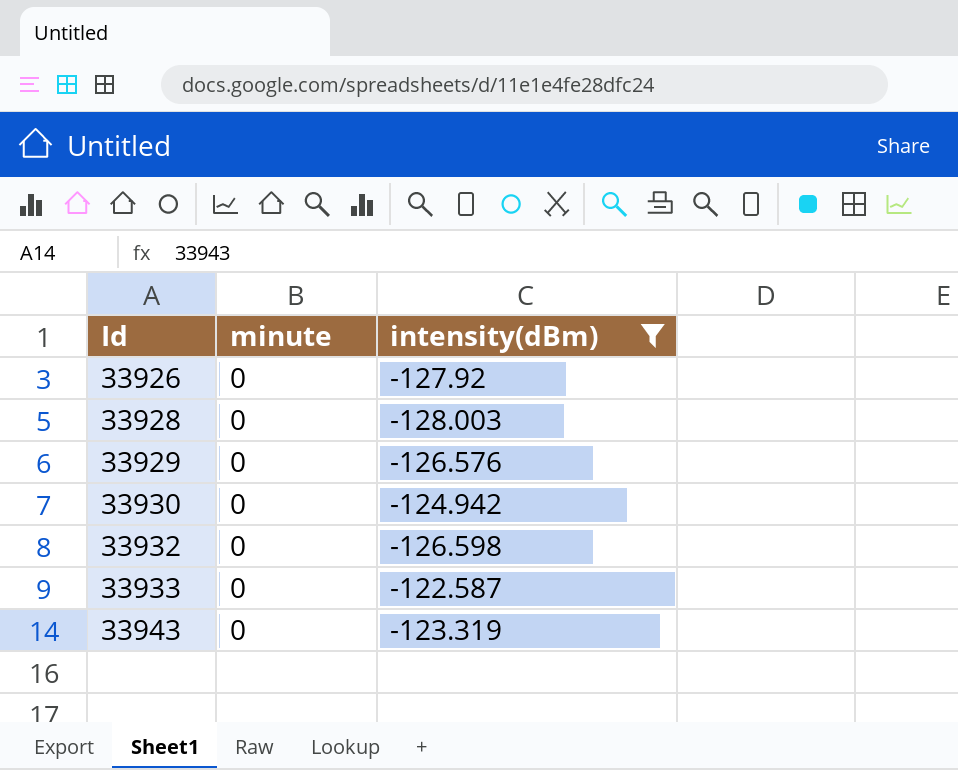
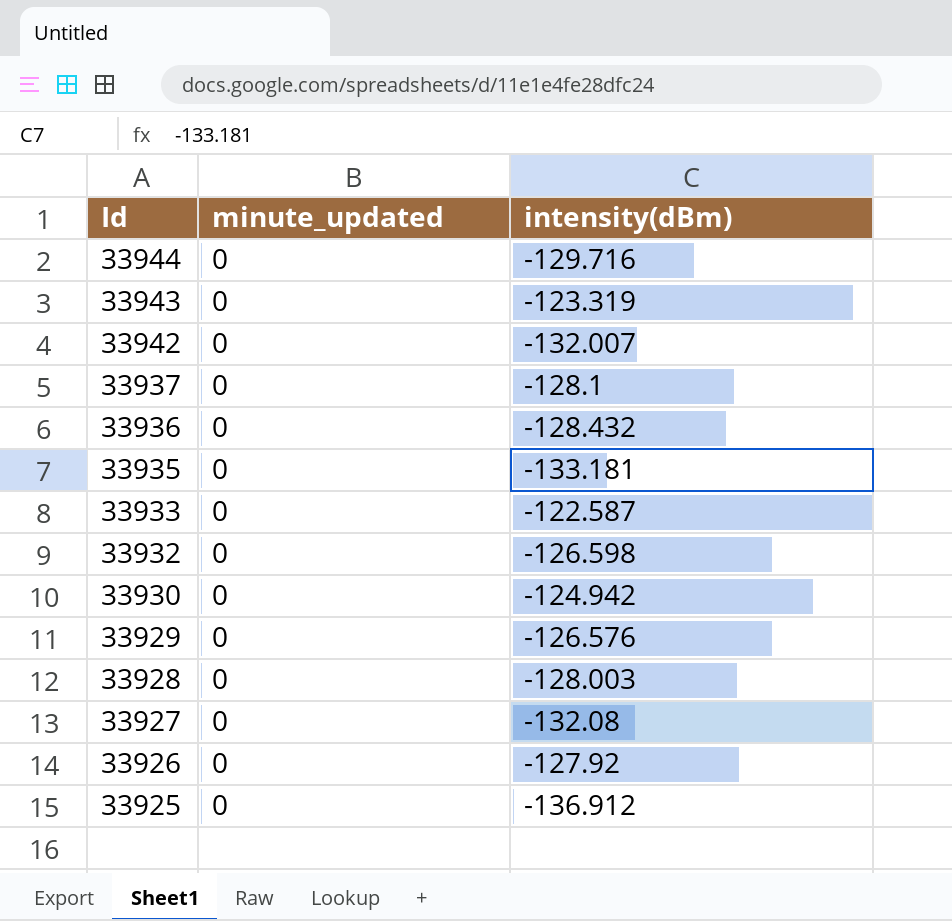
filter: intensity(dBm) >= -128.003 -> none
row order: Id ascending -> Id descending
column name: minute -> minute_updated

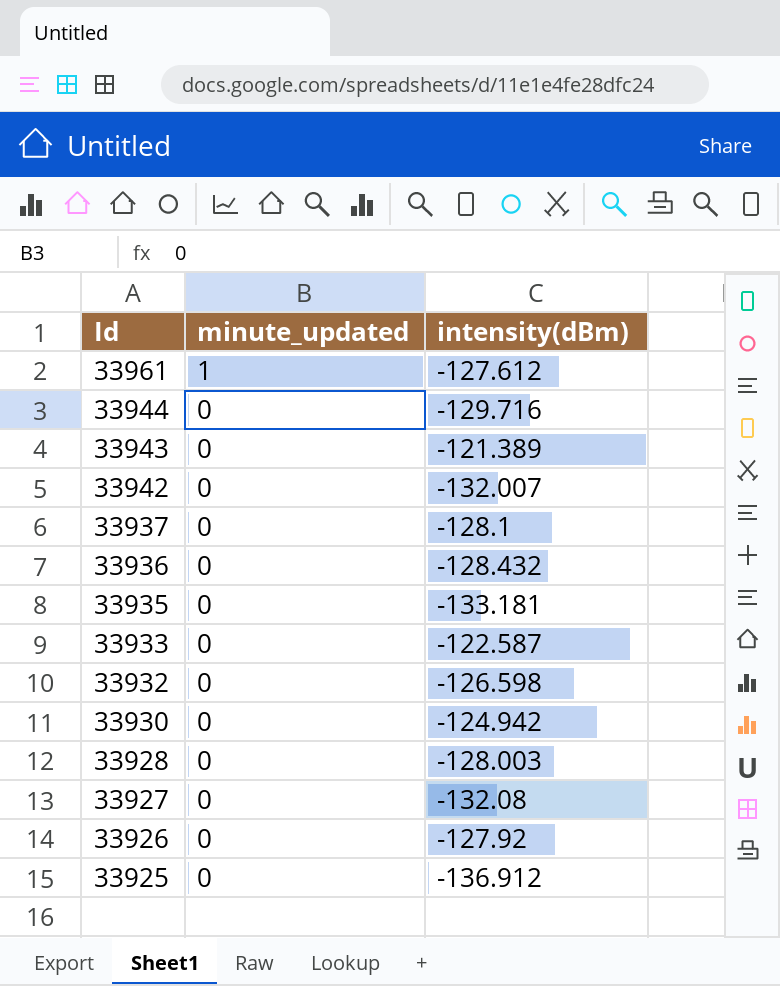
row 33929: 0 | -126.576 -> none
row 33961: none -> 1 | -127.612
33943 | intensity(dBm): -123.319 -> -121.389

